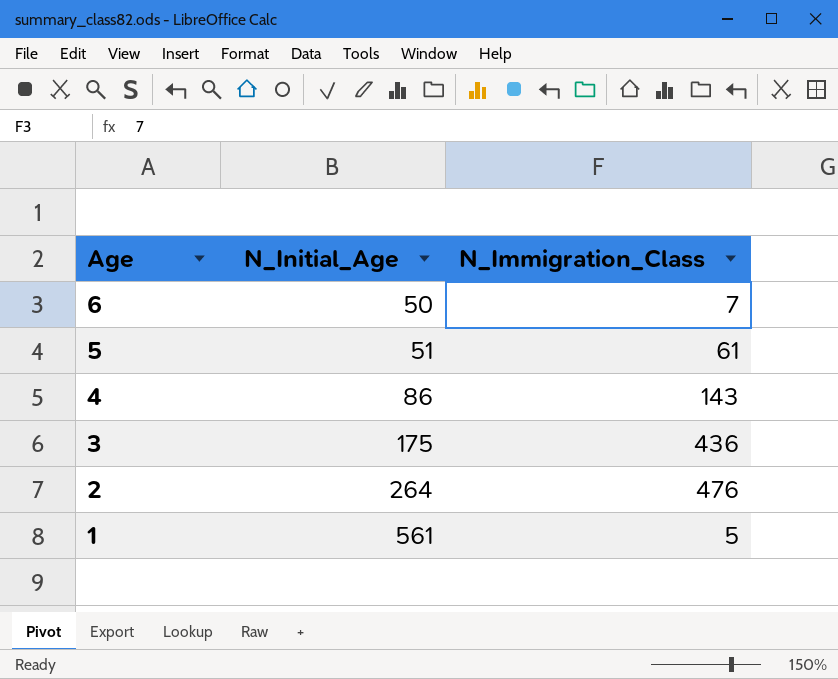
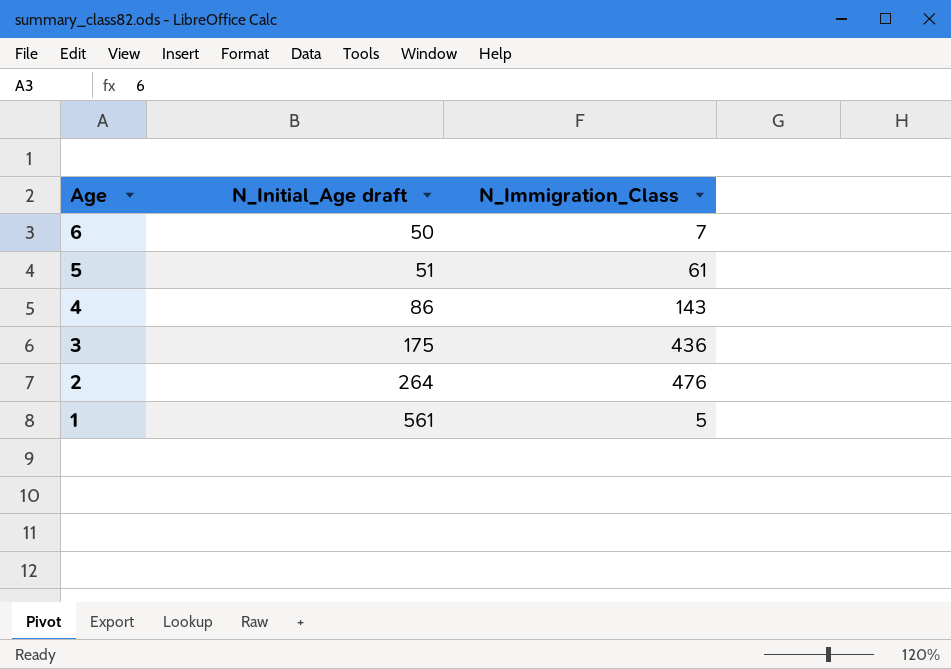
column name: N_Initial_Age -> N_Initial_Age draft

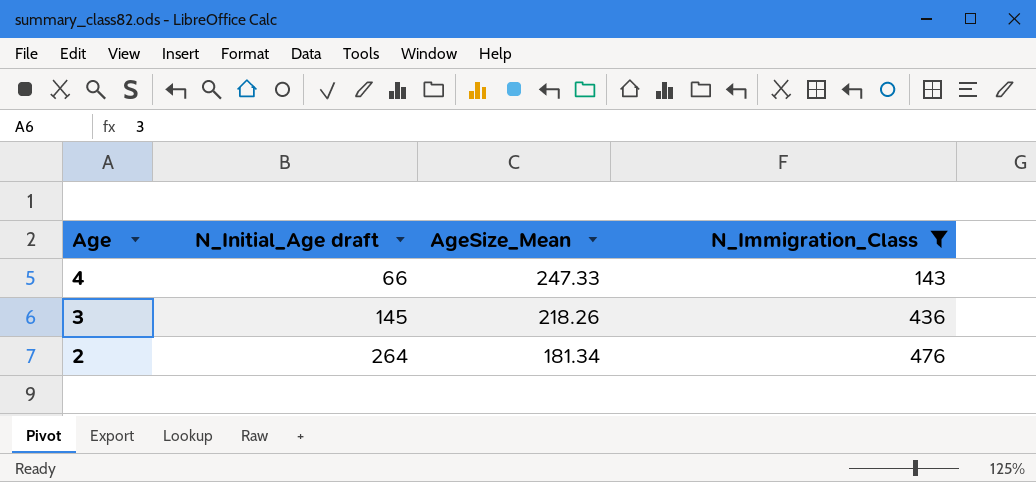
filter: none -> N_Immigration_Class >= 143
column AgeSize_Mean | position: none -> 3
4 | N_Initial_Age draft: 86 -> 66
3 | N_Initial_Age draft: 175 -> 145

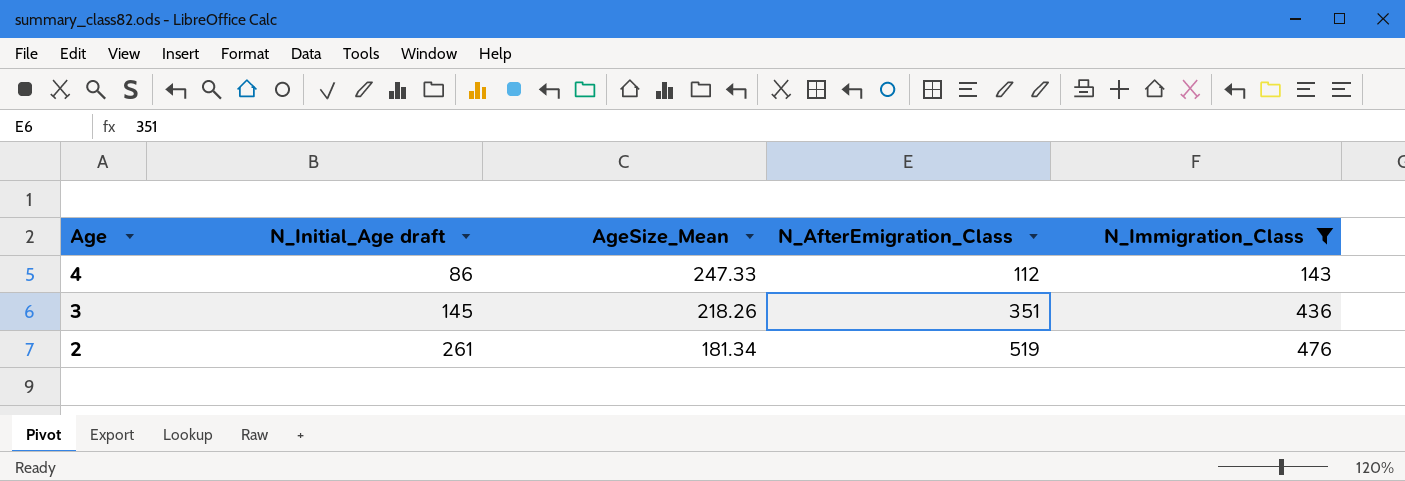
column N_AfterEmigration_Class | position: none -> 4
4 | N_Initial_Age draft: 66 -> 86
2 | N_Initial_Age draft: 264 -> 261

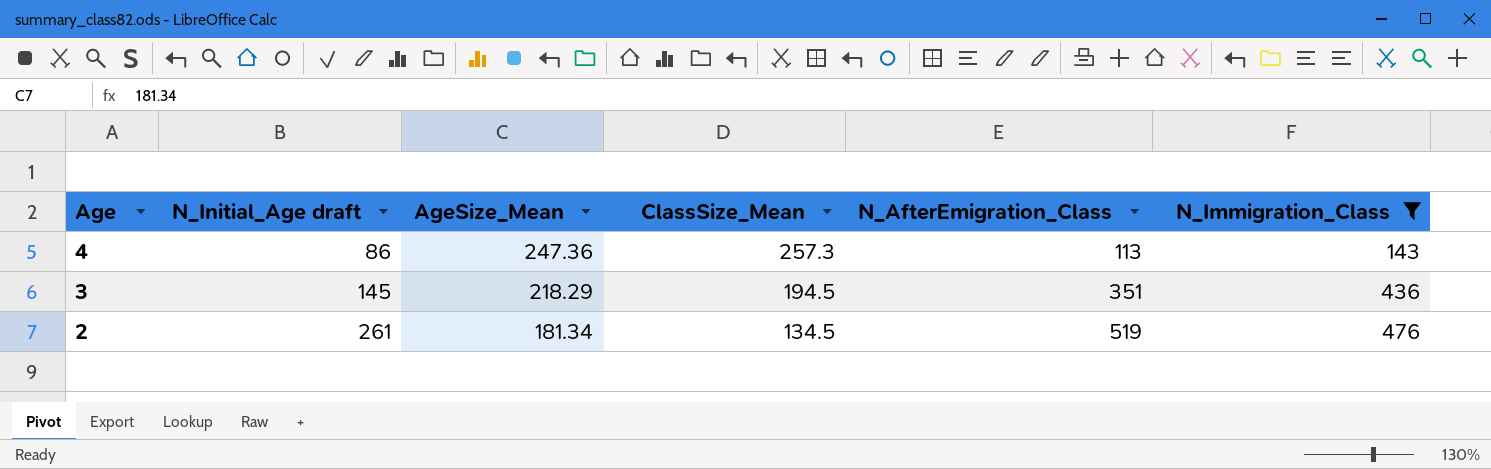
column ClassSize_Mean | position: none -> 4
4 | AgeSize_Mean: 247.33 -> 247.36
4 | N_AfterEmigration_Class: 112 -> 113
3 | AgeSize_Mean: 218.26 -> 218.29

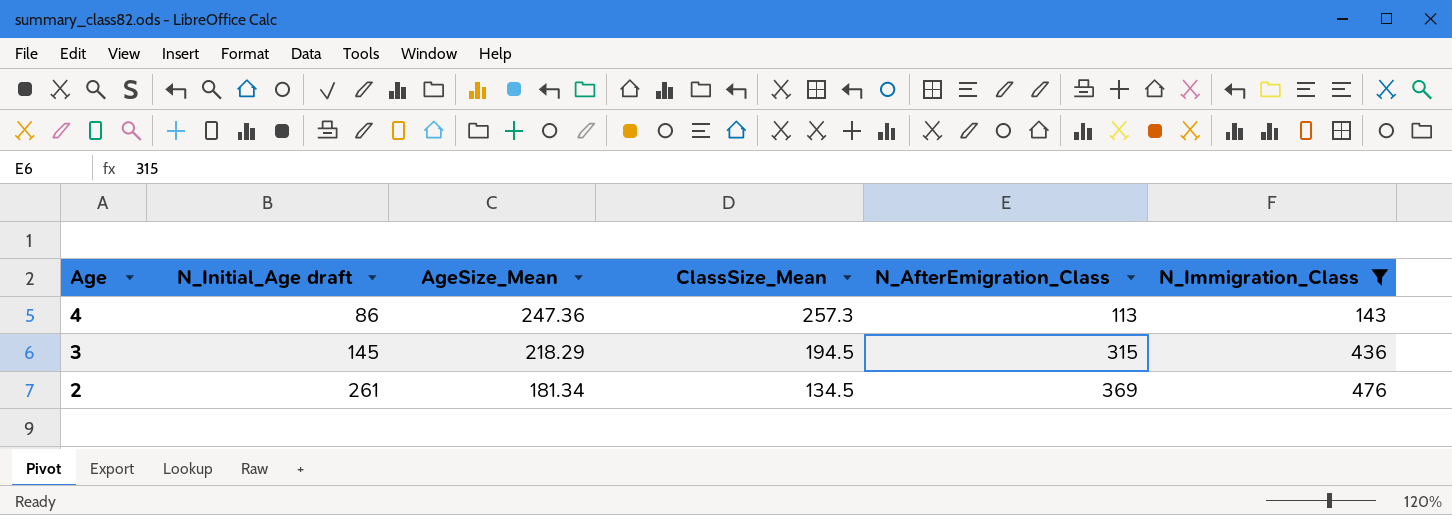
3 | N_AfterEmigration_Class: 351 -> 315
2 | N_AfterEmigration_Class: 519 -> 369

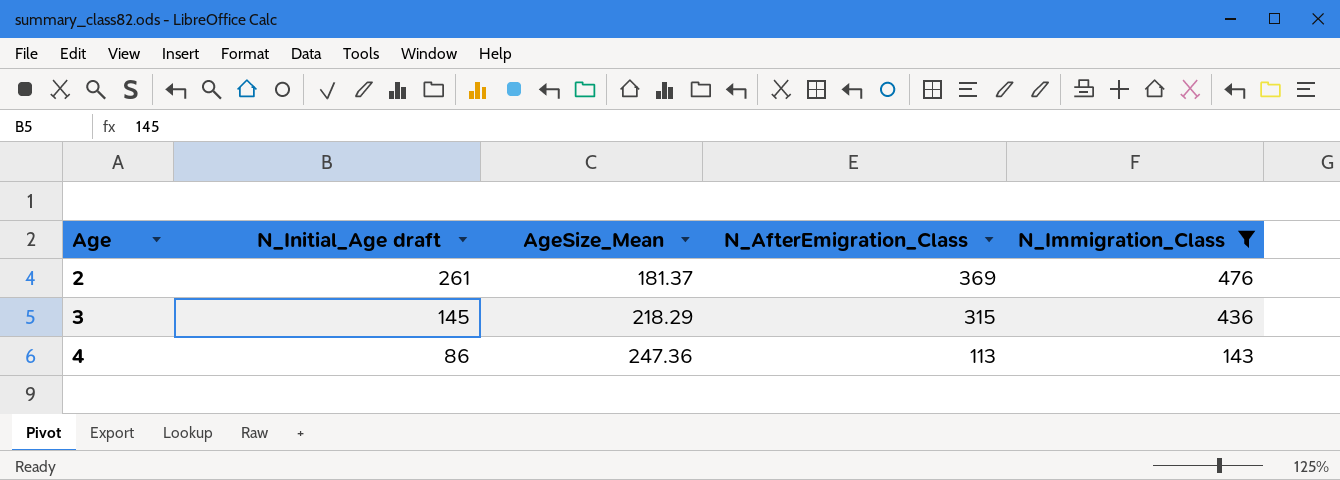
row order: Age descending -> Age ascending
column ClassSize_Mean | position: 4 -> none
2 | AgeSize_Mean: 181.34 -> 181.37

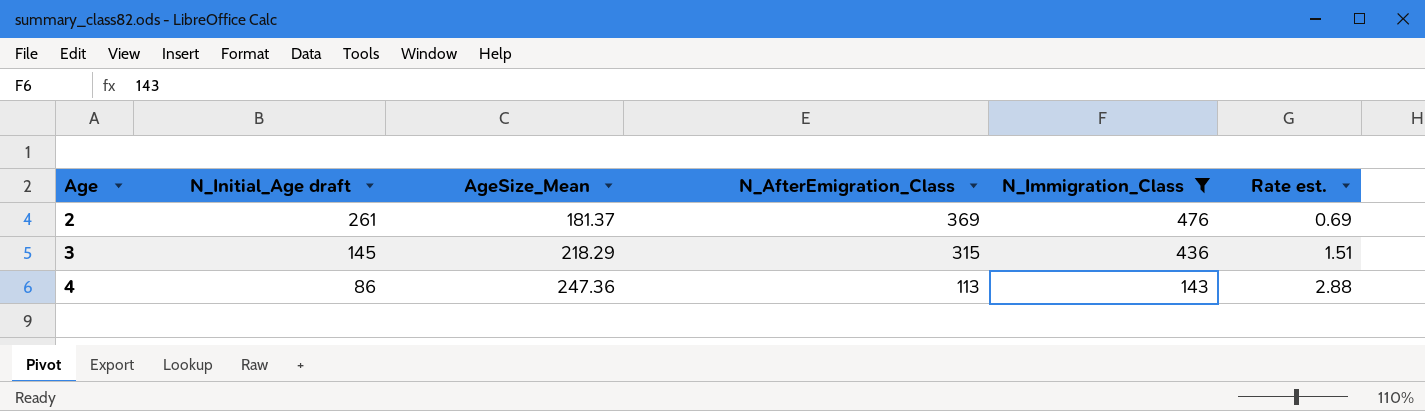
column Rate est. | formula: none -> [AgeSize_Mean] / [N_Initial_Age draft]

